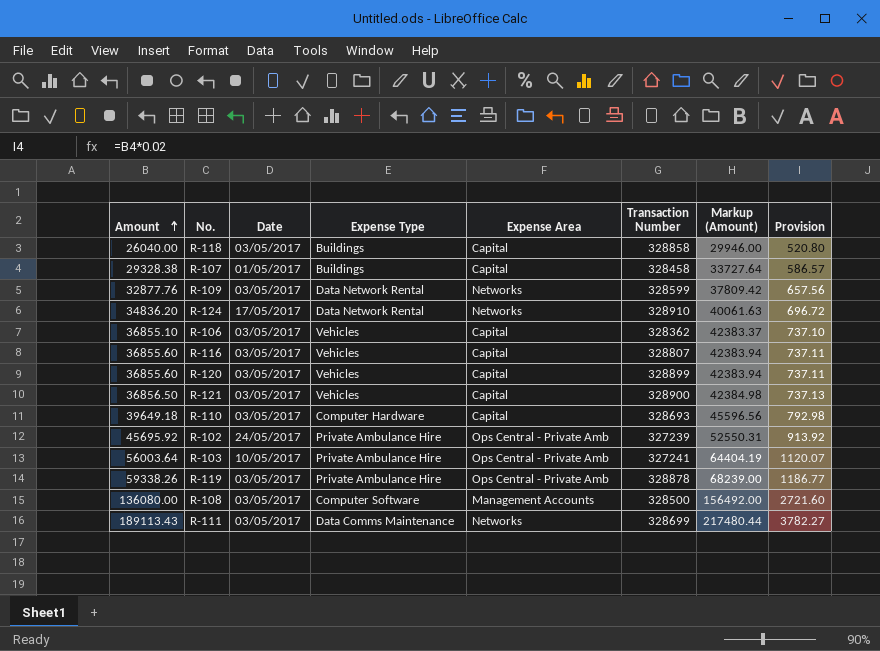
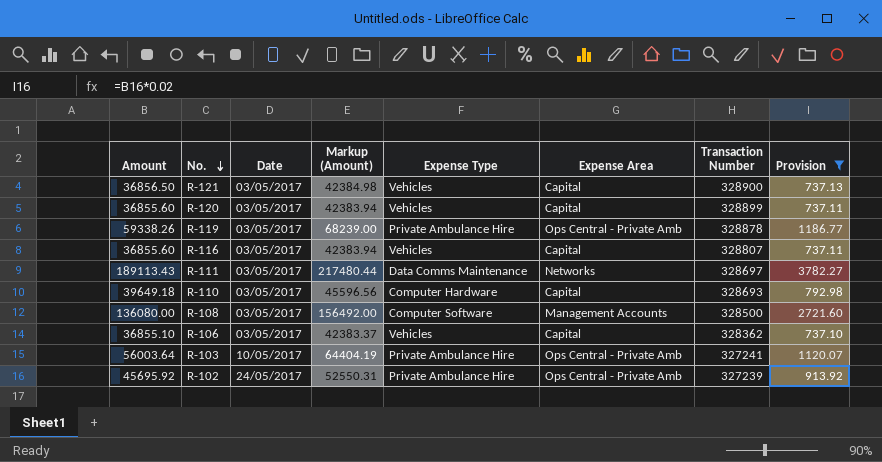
filter: none -> Provision >= 737.10
row order: Amount ascending -> No. descending
column Markup (Amount) | position: 7 -> 4
R-111 | Transaction Number: 328699 -> 328697

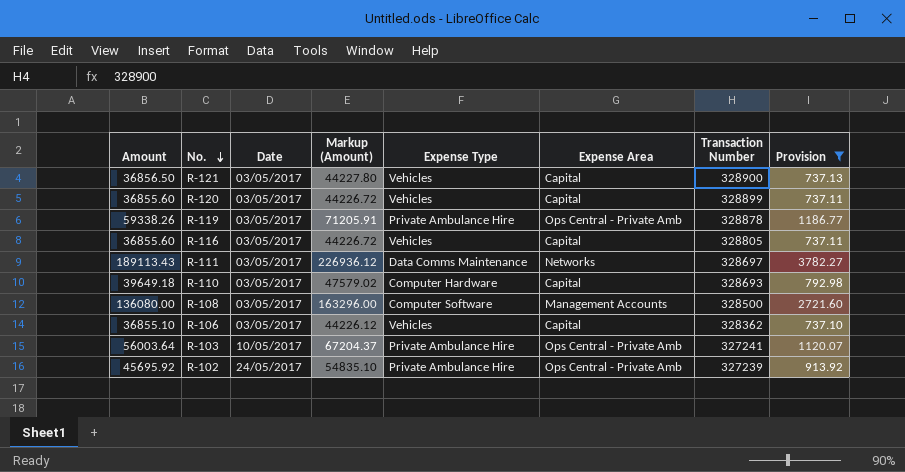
column Markup (Amount) | formula: [Amount] * 1.15 -> [Amount] * 1.2
R-116 | Transaction Number: 328807 -> 328805

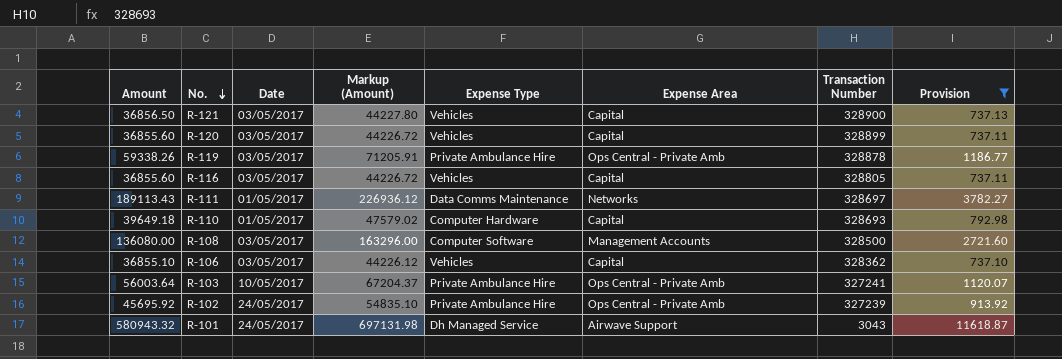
R-111 | Date: 03/05/2017 -> 01/05/2017
R-110 | Date: 03/05/2017 -> 01/05/2017
row R-101: none -> 580943.32 | 24/05/2017 | 697131.98 | Dh Managed Service | Airwave Support | 3043 | 11618.87

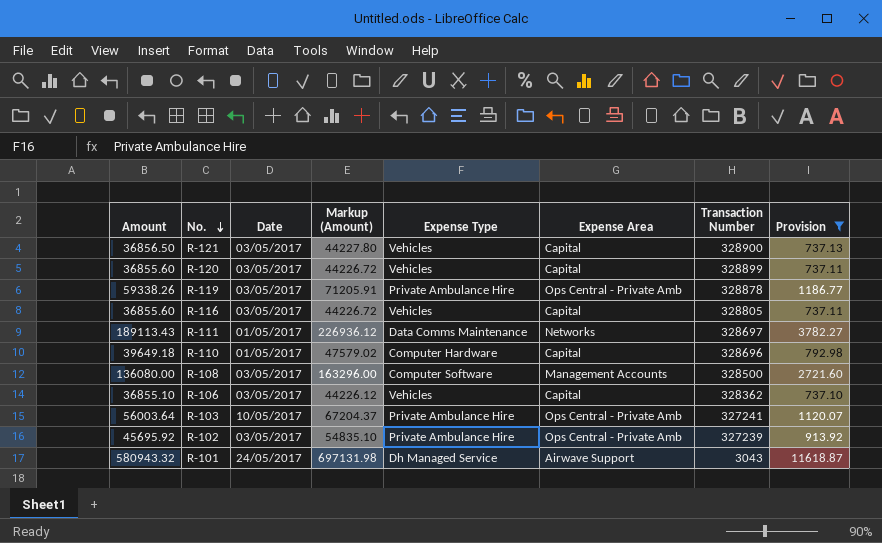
R-110 | Transaction Number: 328693 -> 328696
R-102 | Date: 24/05/2017 -> 03/05/2017

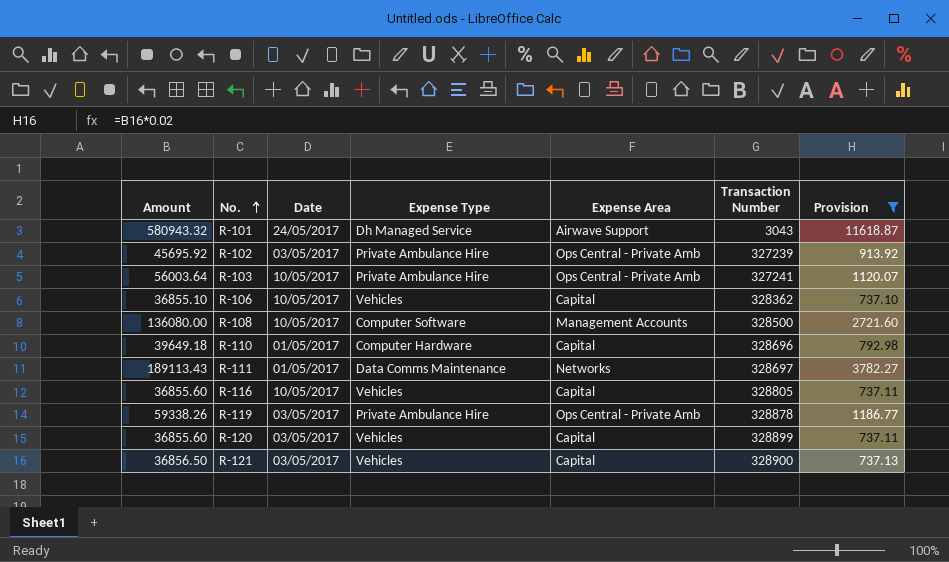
row order: No. descending -> No. ascending
column Markup (Amount) | formula: [Amount] * 1.2 -> none
R-106 | Date: 03/05/2017 -> 10/05/2017
R-108 | Date: 03/05/2017 -> 10/05/2017
R-116 | Date: 03/05/2017 -> 10/05/2017

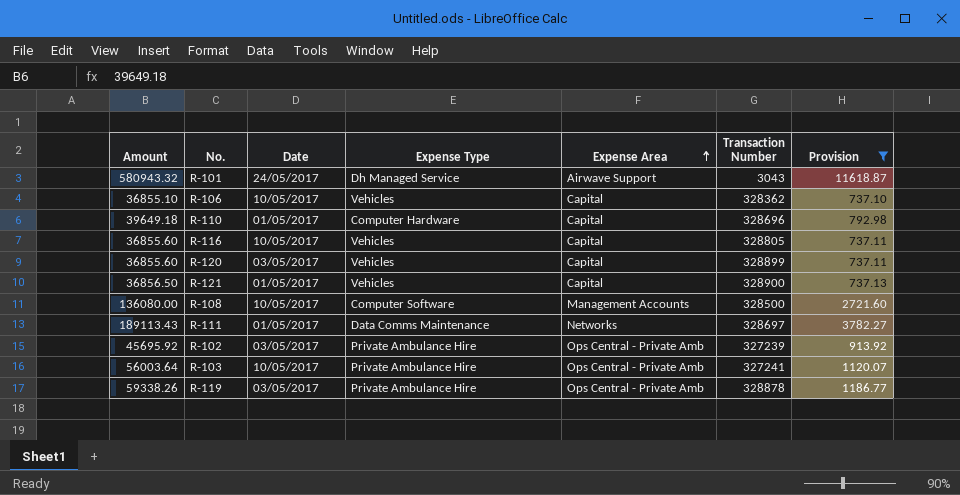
row order: No. ascending -> Expense Area ascending
R-121 | Date: 03/05/2017 -> 01/05/2017

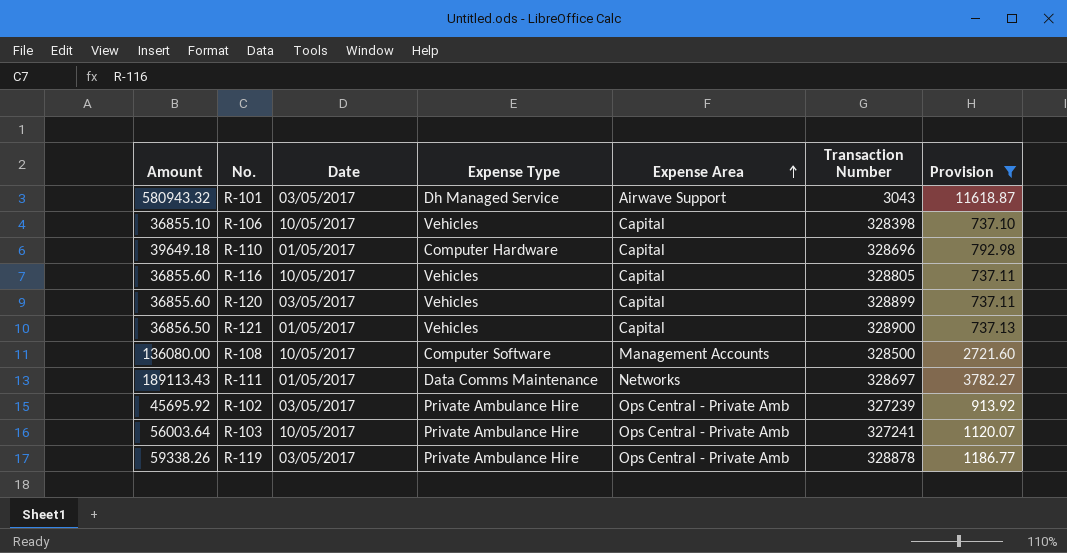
R-101 | Date: 24/05/2017 -> 03/05/2017
R-106 | Transaction Number: 328362 -> 328398

